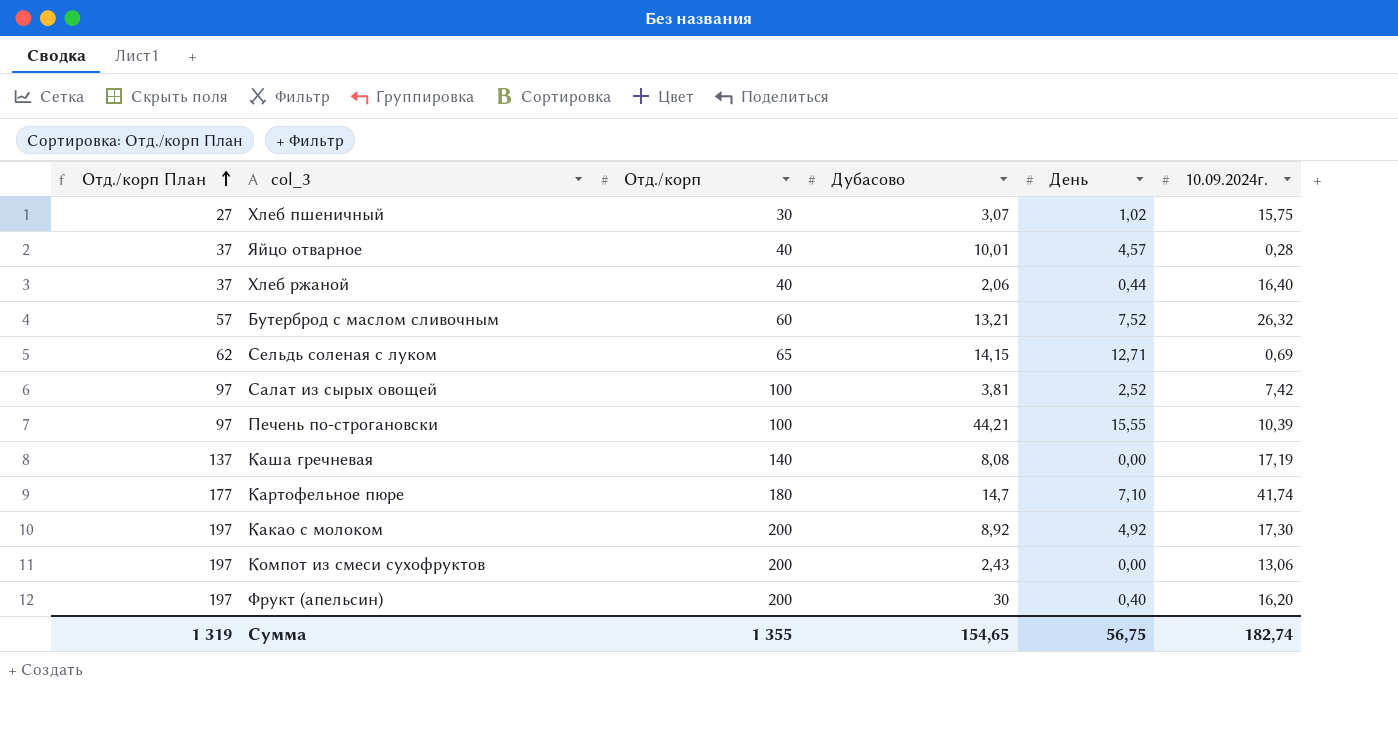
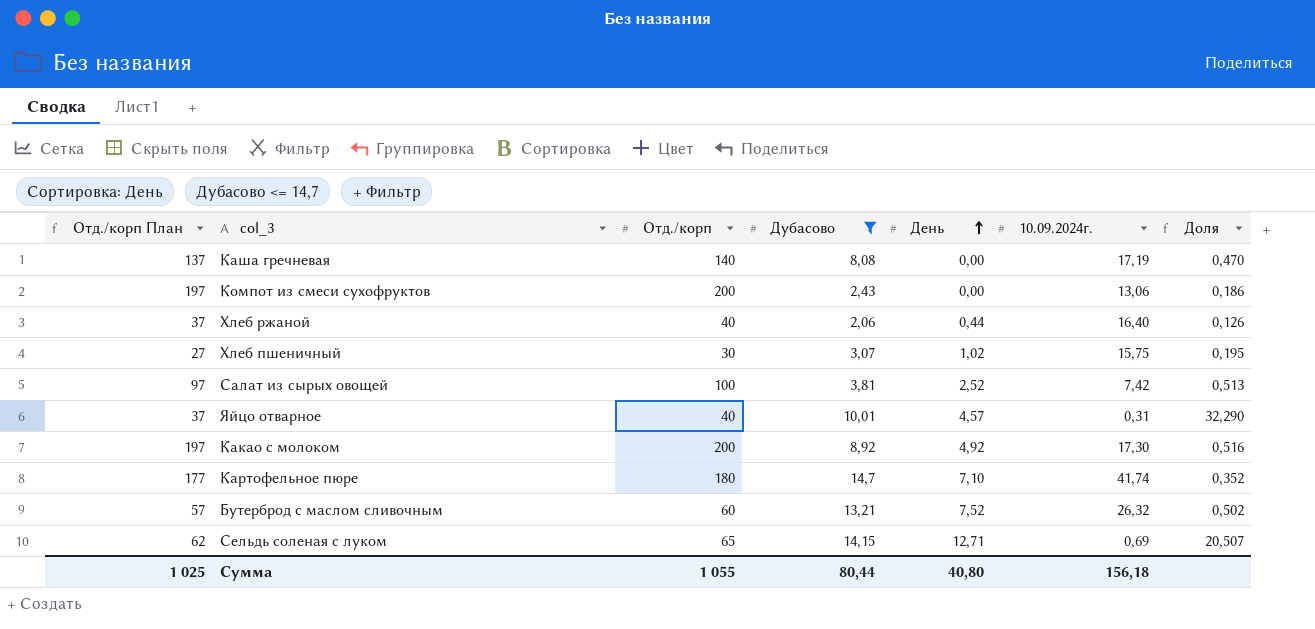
filter: none -> Дубасово <= 14,7
row order: Отд./корп План ascending -> День ascending
column Доля | formula: none -> [Дубасово] / [10.09.2024г.]
Яйцо отварное | 10.09.2024г.: 0,28 -> 0,31
Сумма | Отд./корп План: 1 319 -> 1 025
Сумма | Отд./корп: 1 355 -> 1 055
Сумма | Дубасово: 154,65 -> 80,44
Сумма | День: 56,75 -> 40,80
Сумма | 10.09.2024г.: 182,74 -> 156,18

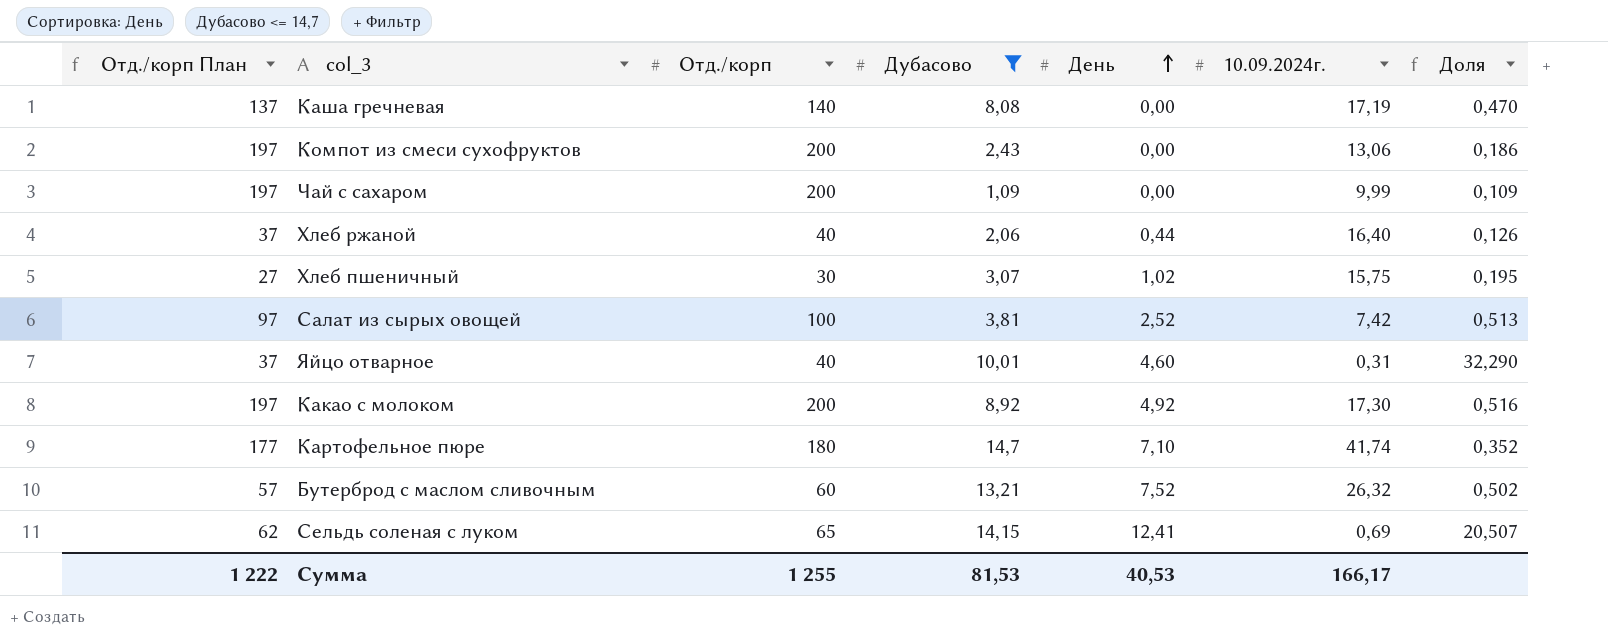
row Чай с сахаром: none -> 197 | 200 | 1,09 | 0,00 | 9,99 | 0,109
Яйцо отварное | День: 4,57 -> 4,60
Сельдь соленая с луком | День: 12,71 -> 12,41
Сумма | Отд./корп План: 1 025 -> 1 222
Сумма | Отд./корп: 1 055 -> 1 255
Сумма | Дубасово: 80,44 -> 81,53
Сумма | День: 40,80 -> 40,53
Сумма | 10.09.2024г.: 156,18 -> 166,17

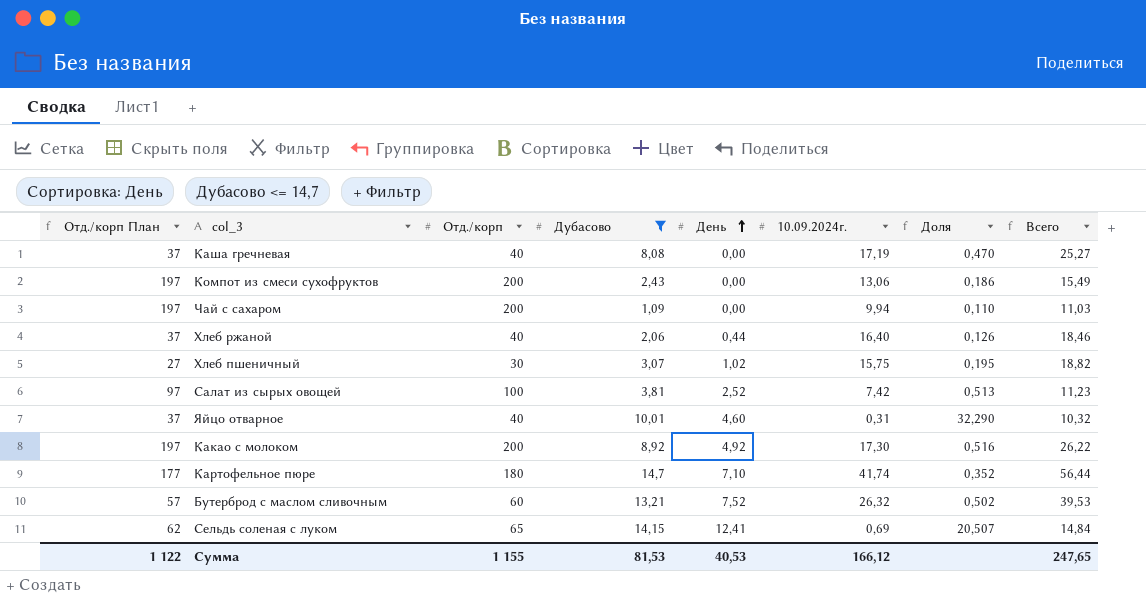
column Всего | formula: none -> [Дубасово] + [10.09.2024г.]
Каша гречневая | Отд./корп План: 137 -> 37
Каша гречневая | Отд./корп: 140 -> 40
Чай с сахаром | 10.09.2024г.: 9,99 -> 9,94
Чай с сахаром | Доля: 0,109 -> 0,110
Сумма | Отд./корп План: 1 222 -> 1 122
Сумма | Отд./корп: 1 255 -> 1 155
Сумма | 10.09.2024г.: 166,17 -> 166,12

